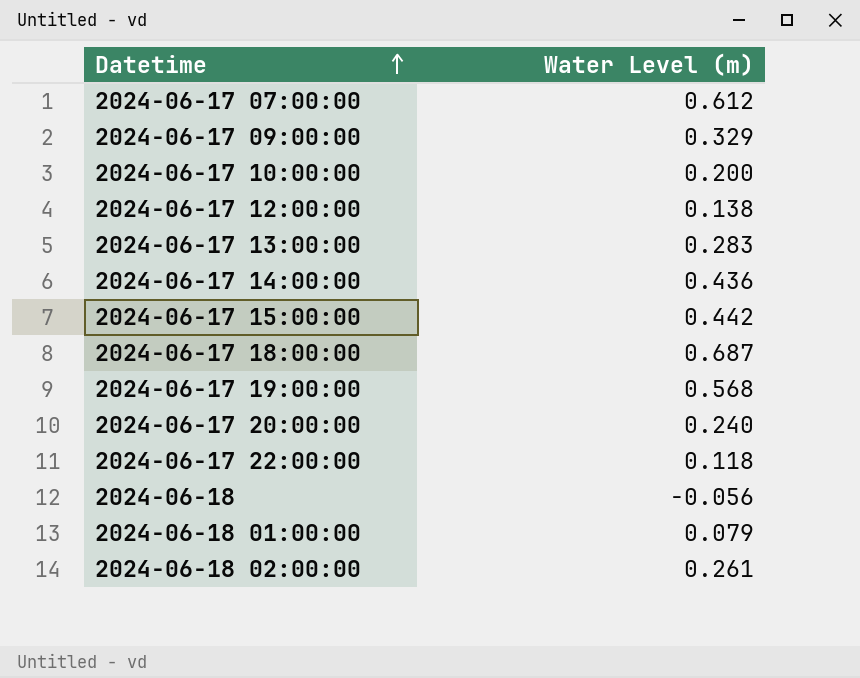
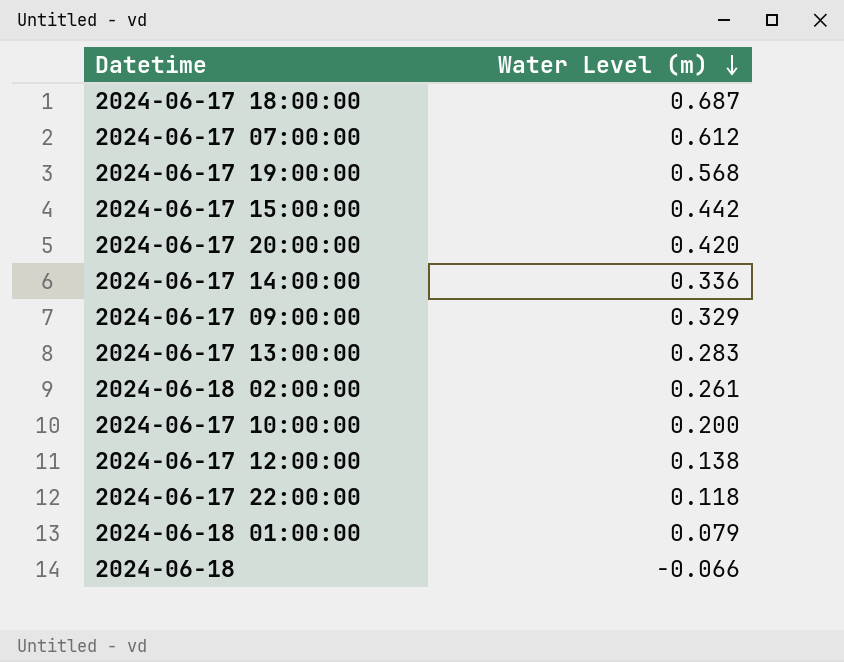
row order: Datetime ascending -> Water Level (m) descending
2024-06-17 20:00:00 | Water Level (m): 0.240 -> 0.420
2024-06-17 14:00:00 | Water Level (m): 0.436 -> 0.336
2024-06-18 | Water Level (m): -0.056 -> -0.066

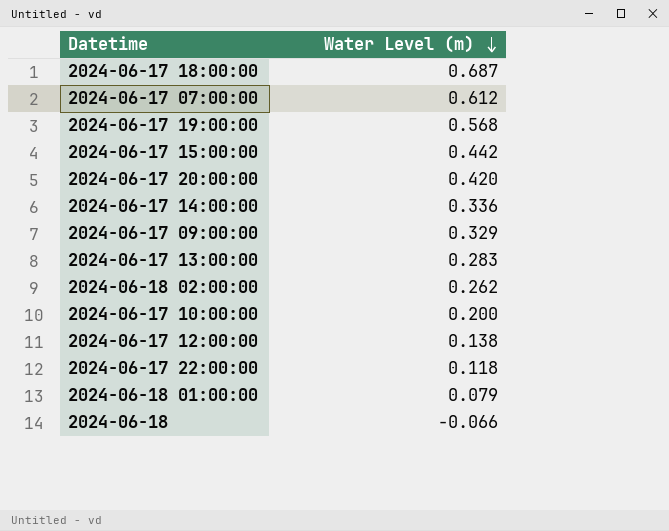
2024-06-18 02:00:00 | Water Level (m): 0.261 -> 0.262

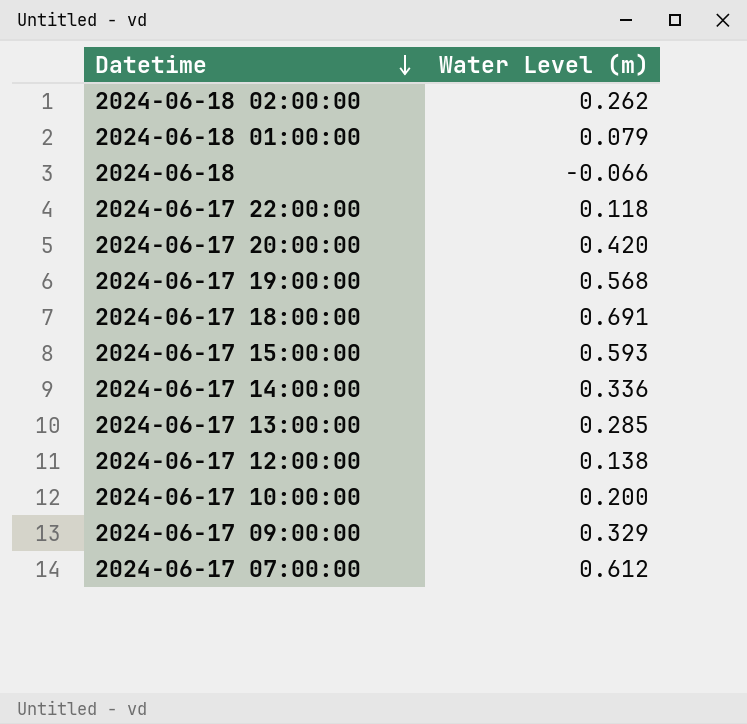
row order: Water Level (m) descending -> Datetime descending
2024-06-17 18:00:00 | Water Level (m): 0.687 -> 0.691
2024-06-17 15:00:00 | Water Level (m): 0.442 -> 0.593
2024-06-17 13:00:00 | Water Level (m): 0.283 -> 0.285

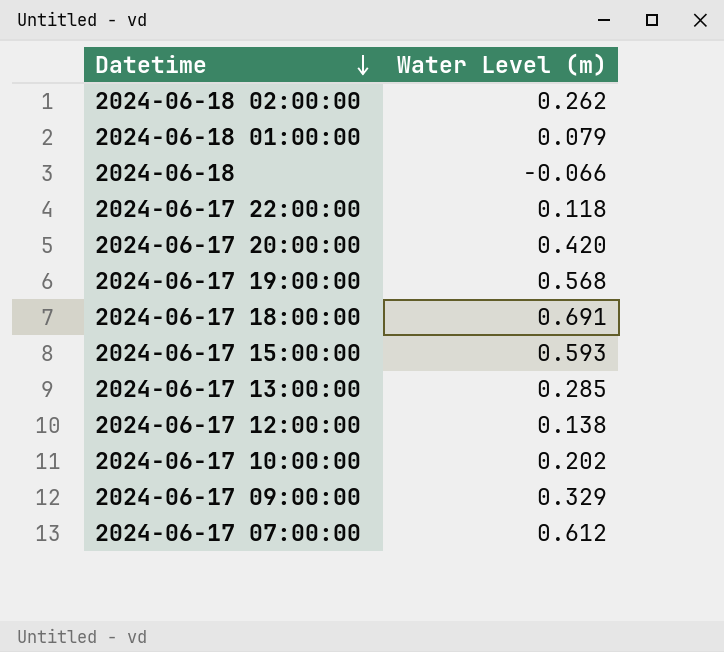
row 2024-06-17 14:00:00: 0.336 -> none
2024-06-17 10:00:00 | Water Level (m): 0.200 -> 0.202

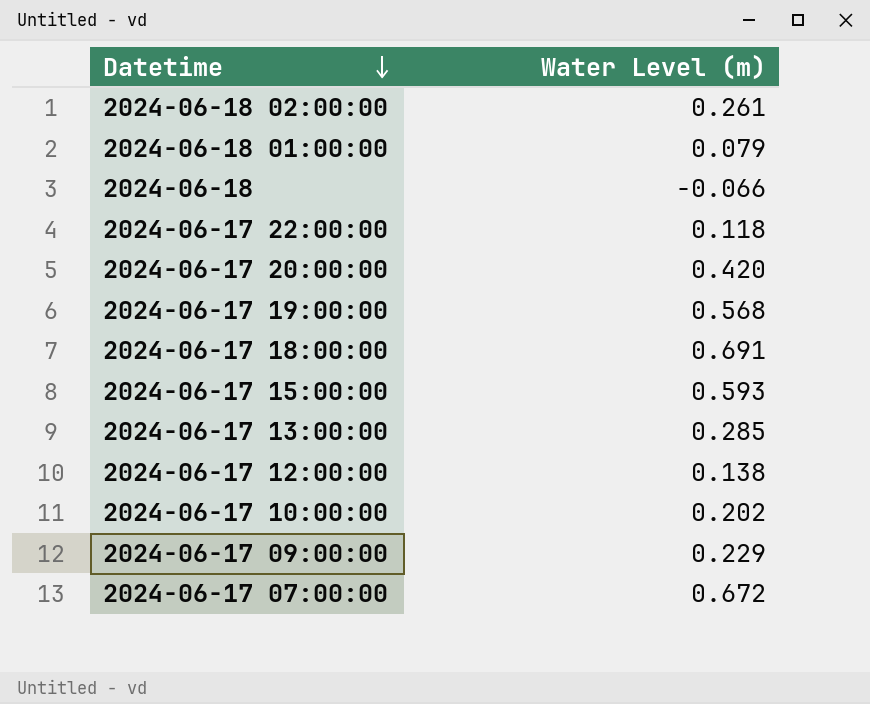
2024-06-18 02:00:00 | Water Level (m): 0.262 -> 0.261
2024-06-17 09:00:00 | Water Level (m): 0.329 -> 0.229
2024-06-17 07:00:00 | Water Level (m): 0.612 -> 0.672

